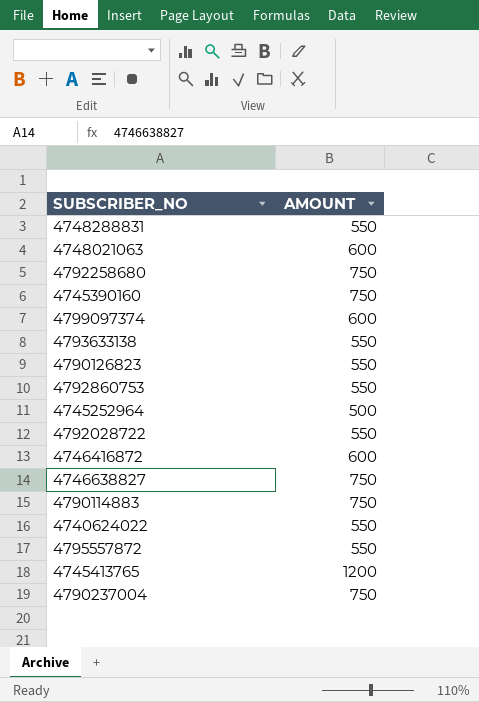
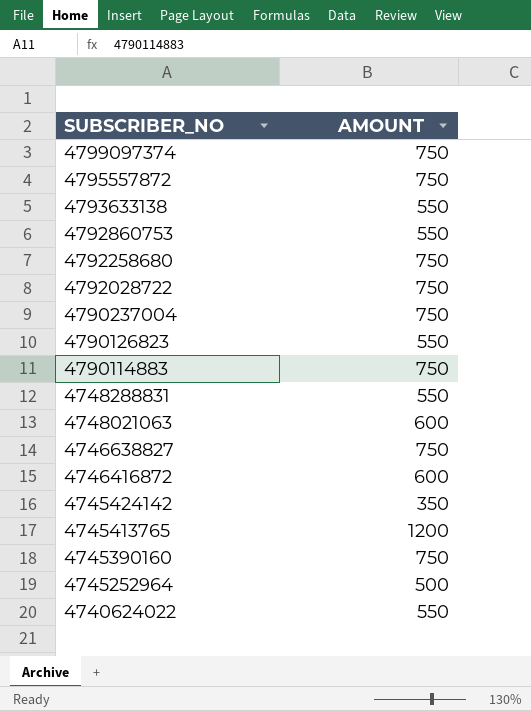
row order: none -> SUBSCRIBER_NO descending
4799097374 | AMOUNT: 600 -> 750
4795557872 | AMOUNT: 550 -> 750
4792028722 | AMOUNT: 550 -> 750
row 4745424142: none -> 350

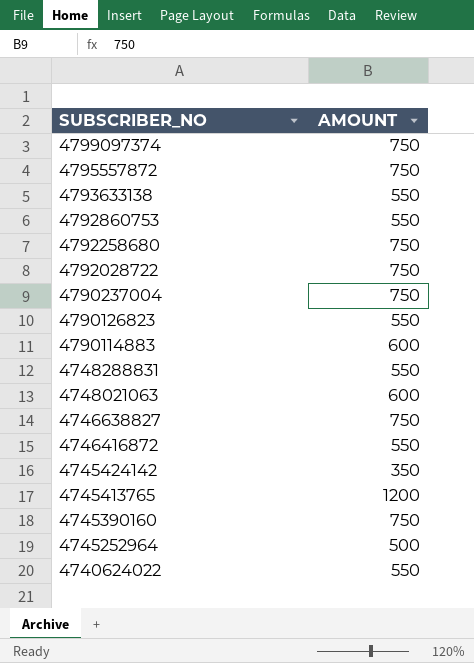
4790114883 | AMOUNT: 750 -> 600
4746416872 | AMOUNT: 600 -> 550

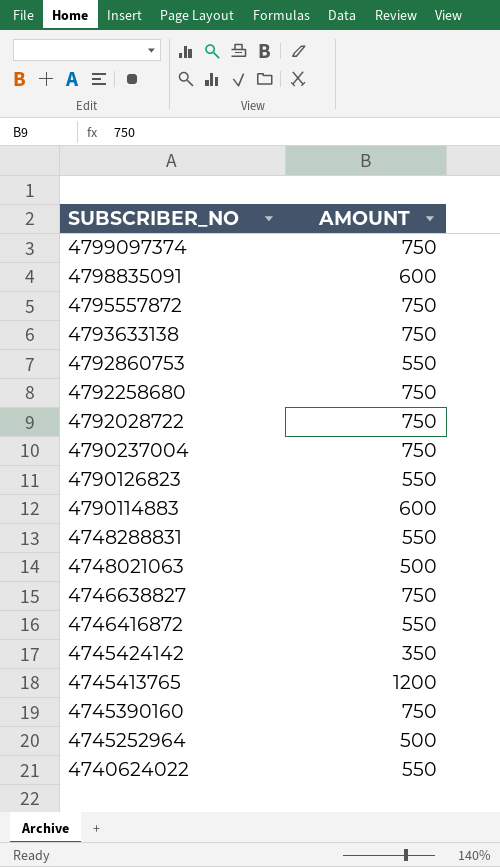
row 4798835091: none -> 600
4793633138 | AMOUNT: 550 -> 750
4748021063 | AMOUNT: 600 -> 500

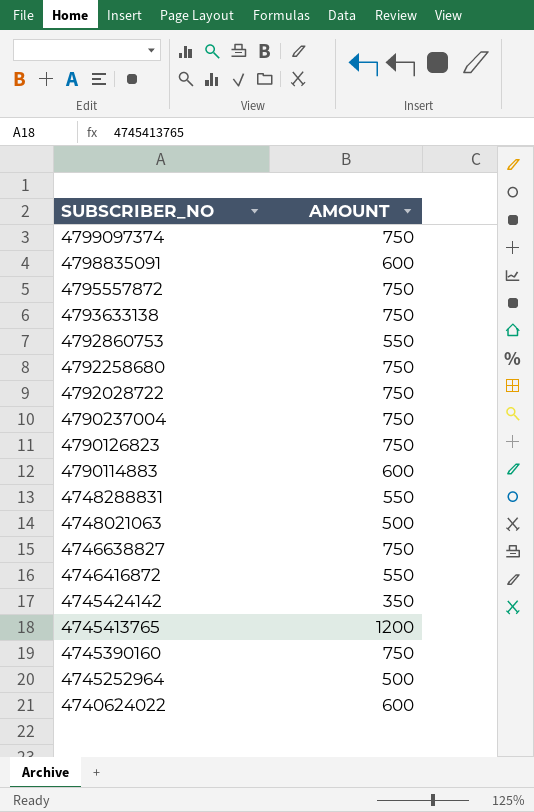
4790126823 | AMOUNT: 550 -> 750
4740624022 | AMOUNT: 550 -> 600

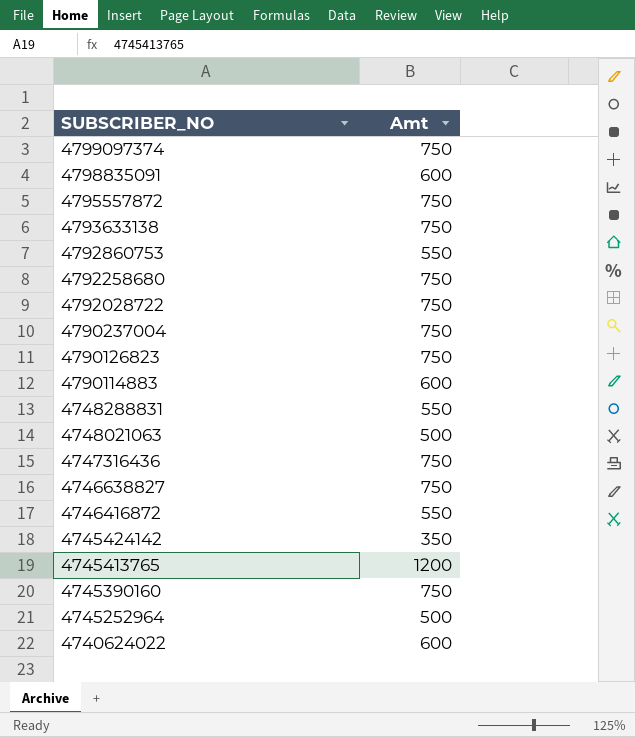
column name: AMOUNT -> Amt
row 4747316436: none -> 750

